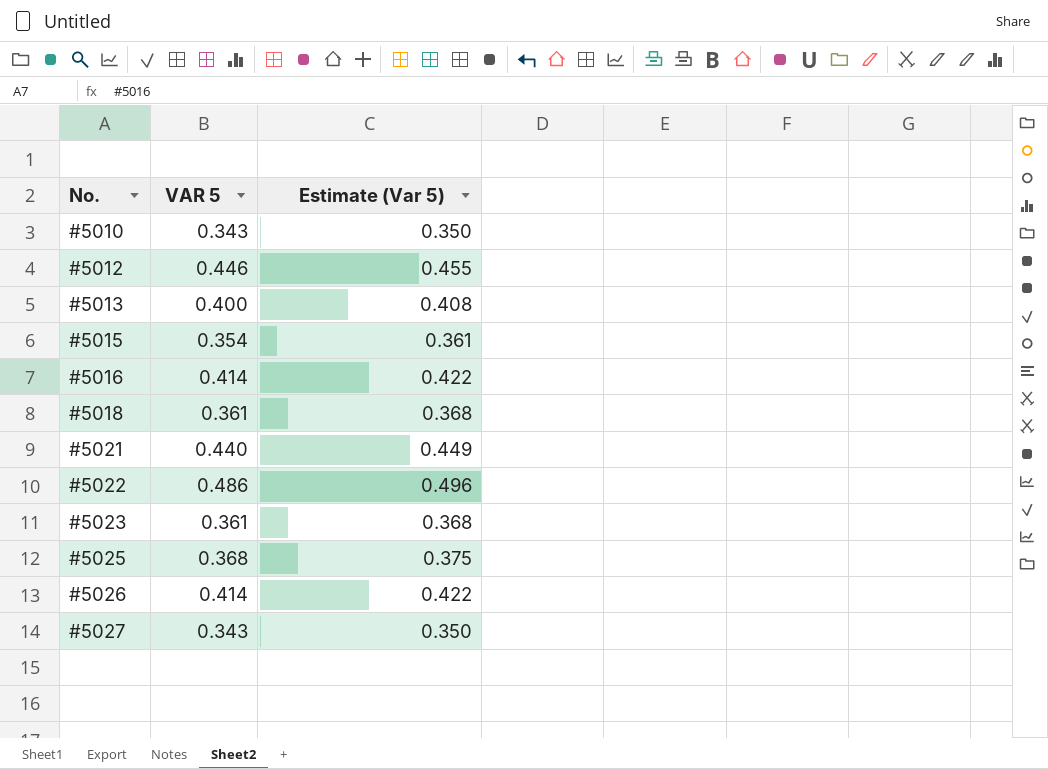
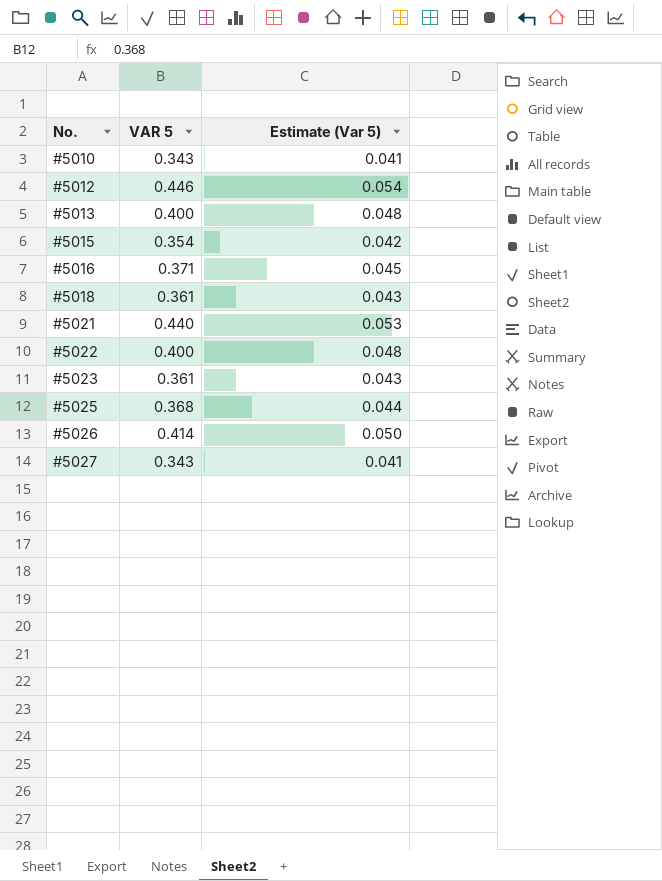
column Estimate (Var 5) | formula: [VAR 5] * 1.02 -> [VAR 5] * 0.12
#5016 | VAR 5: 0.414 -> 0.371
#5022 | VAR 5: 0.486 -> 0.400

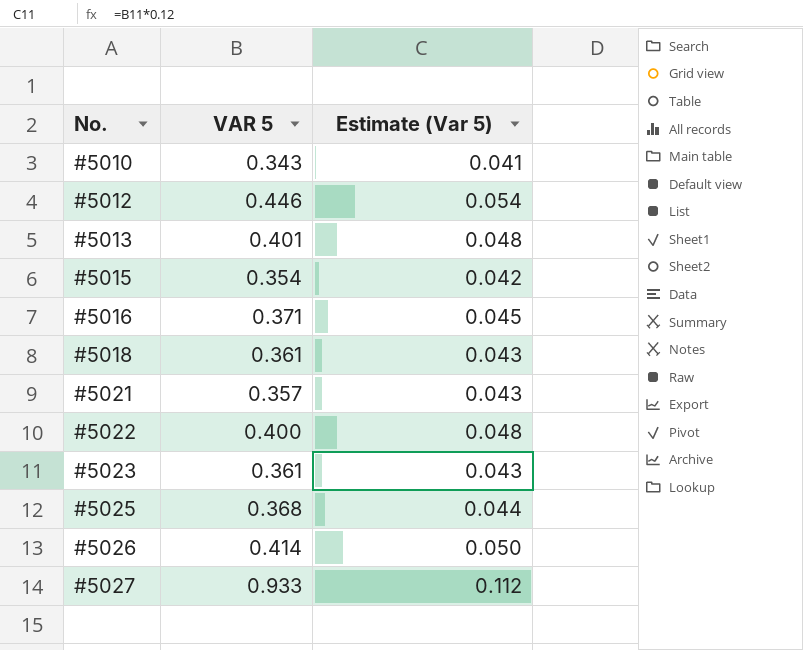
#5013 | VAR 5: 0.400 -> 0.401
#5021 | VAR 5: 0.440 -> 0.357
#5021 | Estimate (Var 5): 0.053 -> 0.043
#5027 | VAR 5: 0.343 -> 0.933
#5027 | Estimate (Var 5): 0.041 -> 0.112

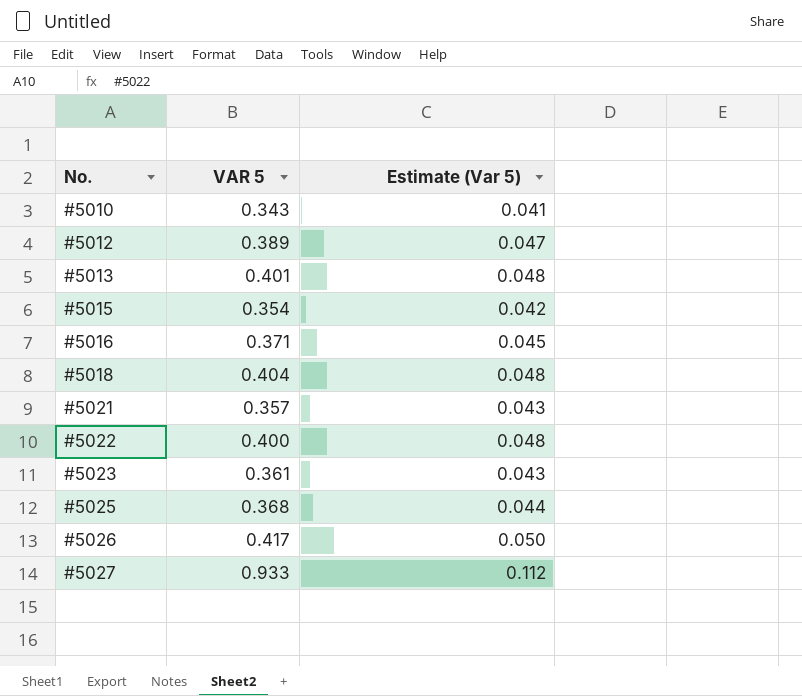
#5012 | VAR 5: 0.446 -> 0.389
#5012 | Estimate (Var 5): 0.054 -> 0.047
#5018 | VAR 5: 0.361 -> 0.404
#5018 | Estimate (Var 5): 0.043 -> 0.048
#5026 | VAR 5: 0.414 -> 0.417

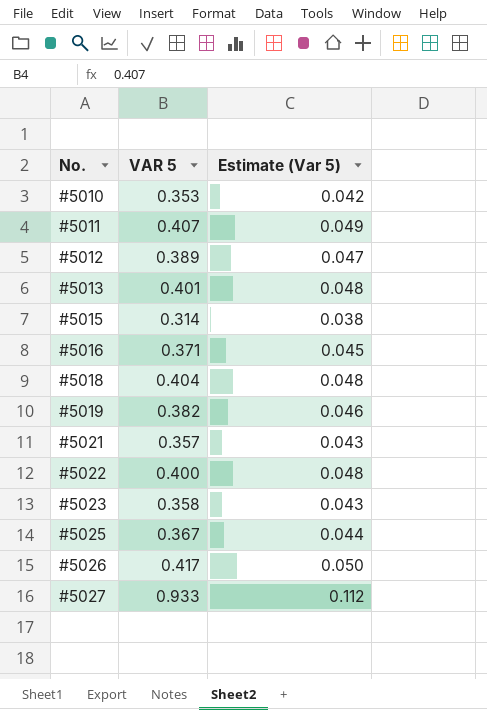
#5010 | VAR 5: 0.343 -> 0.353
#5010 | Estimate (Var 5): 0.041 -> 0.042
row #5011: none -> 0.407 | 0.049
#5015 | VAR 5: 0.354 -> 0.314
#5015 | Estimate (Var 5): 0.042 -> 0.038
row #5019: none -> 0.382 | 0.046
#5023 | VAR 5: 0.361 -> 0.358
#5025 | VAR 5: 0.368 -> 0.367

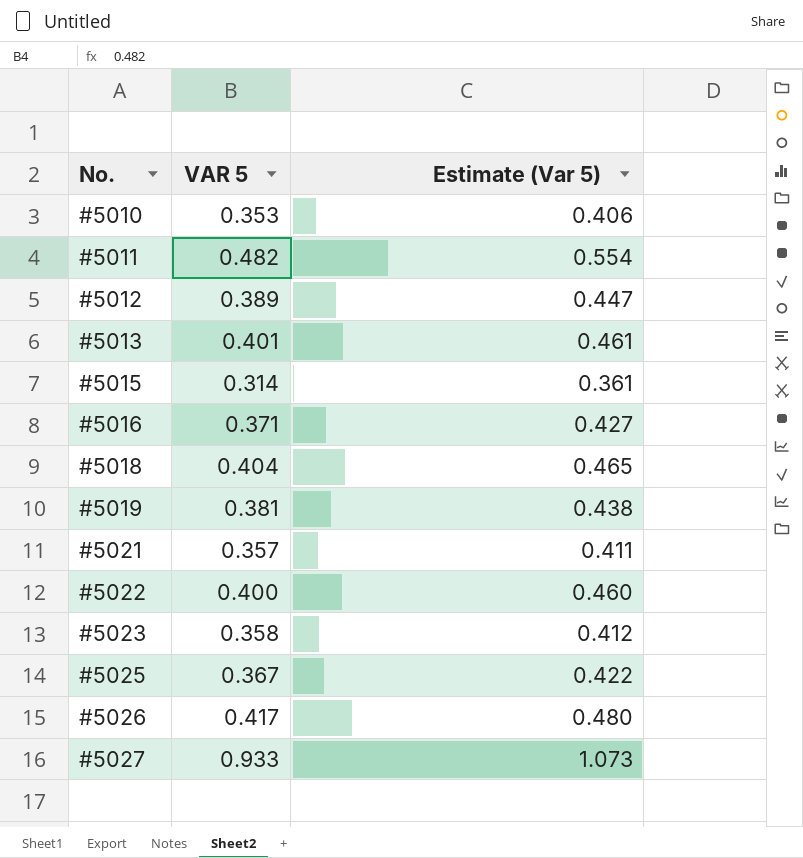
column Estimate (Var 5) | formula: [VAR 5] * 0.12 -> [VAR 5] * 1.15
#5011 | VAR 5: 0.407 -> 0.482
#5019 | VAR 5: 0.382 -> 0.381

